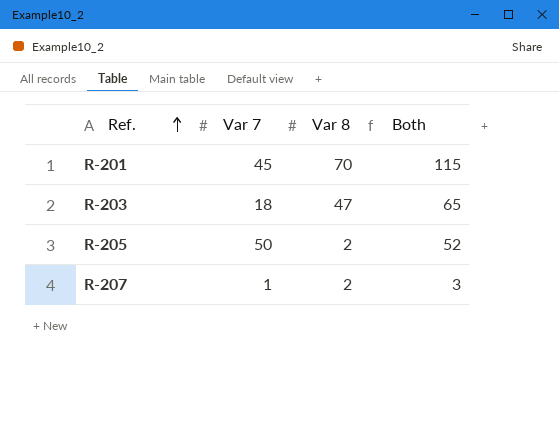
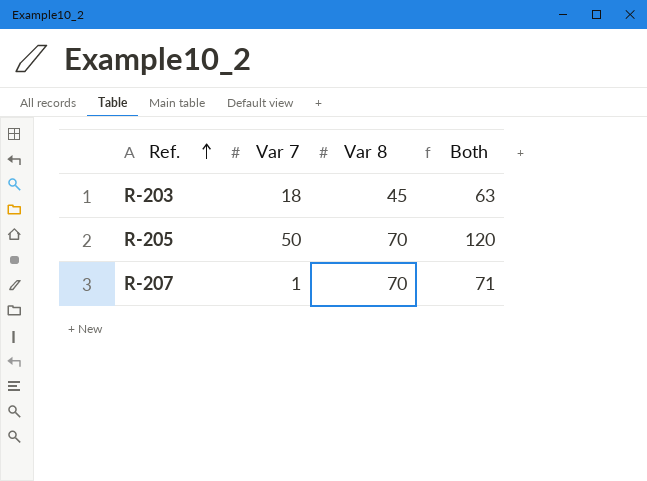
row R-201: 45 | 70 | 115 -> none
R-203 | Var 8: 47 -> 45
R-203 | Both: 65 -> 63
R-205 | Var 8: 2 -> 70
R-205 | Both: 52 -> 120
R-207 | Var 8: 2 -> 70
R-207 | Both: 3 -> 71

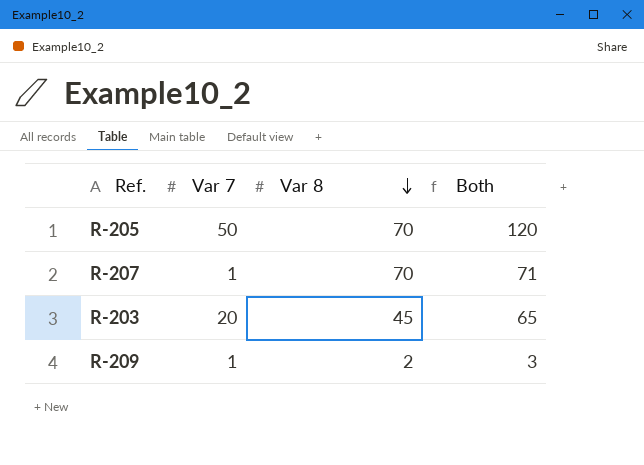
row order: Ref. ascending -> Var 8 descending
R-203 | Var 7: 18 -> 20
R-203 | Both: 63 -> 65
row R-209: none -> 1 | 2 | 3

